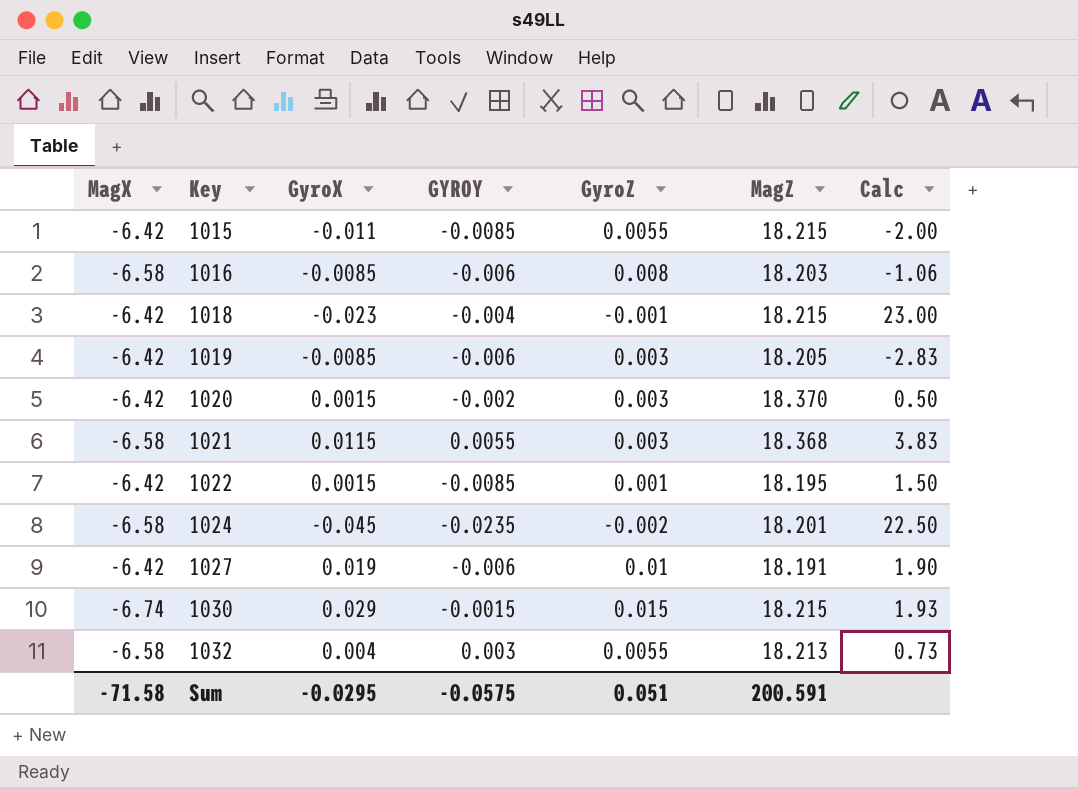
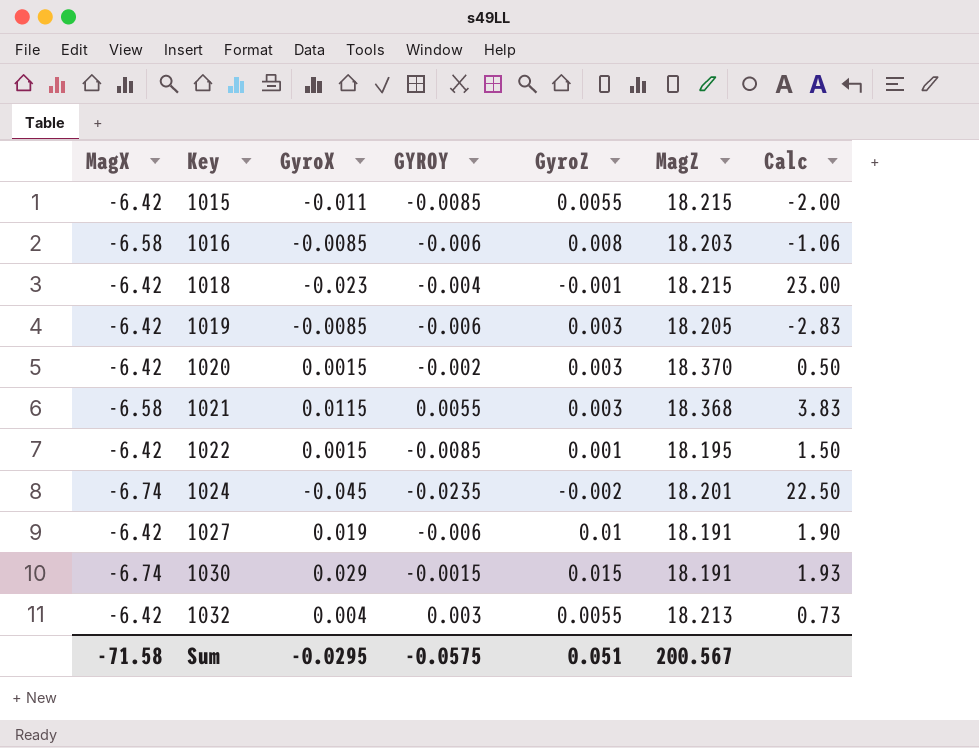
1024 | MagX: -6.58 -> -6.74
1030 | MagZ: 18.215 -> 18.191
1032 | MagX: -6.58 -> -6.42
Sum | MagZ: 200.591 -> 200.567

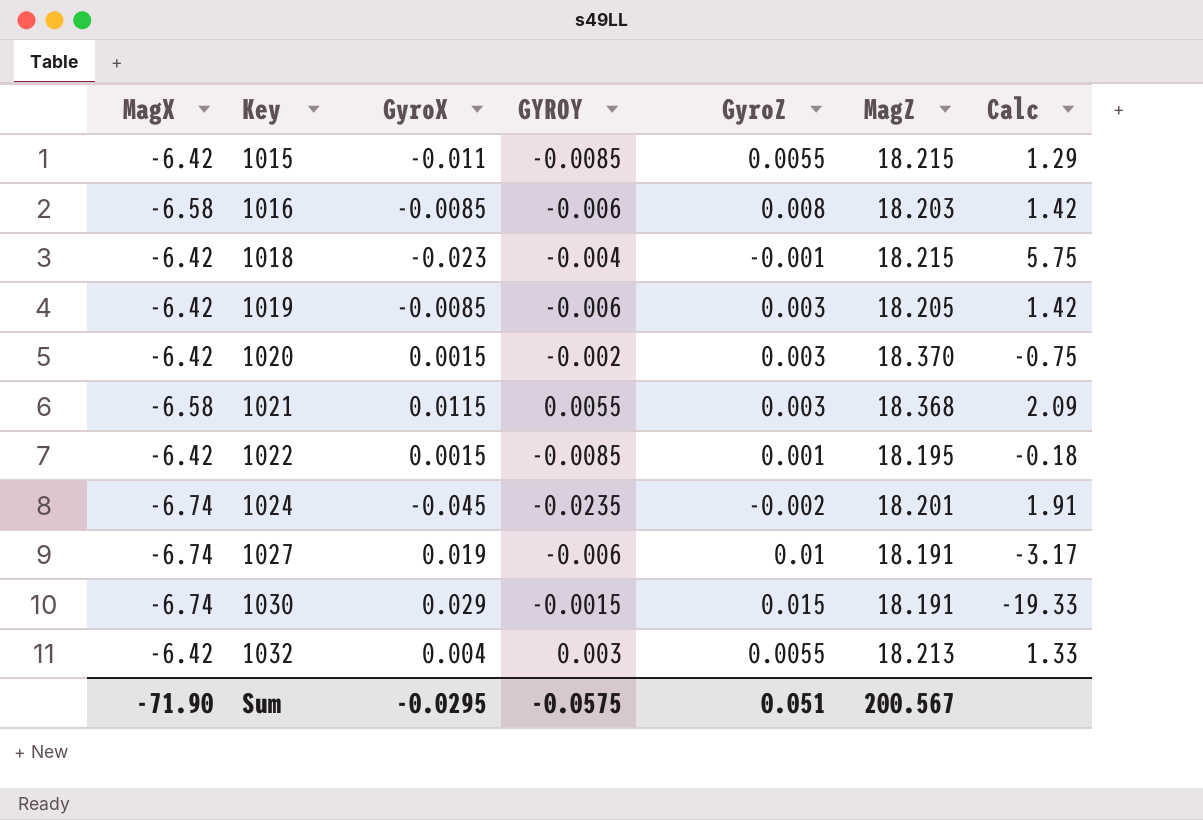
column Calc | formula: [GyroX] / [GyroZ] -> [GyroX] / [GYROY]
1027 | MagX: -6.42 -> -6.74
Sum | MagX: -71.58 -> -71.90

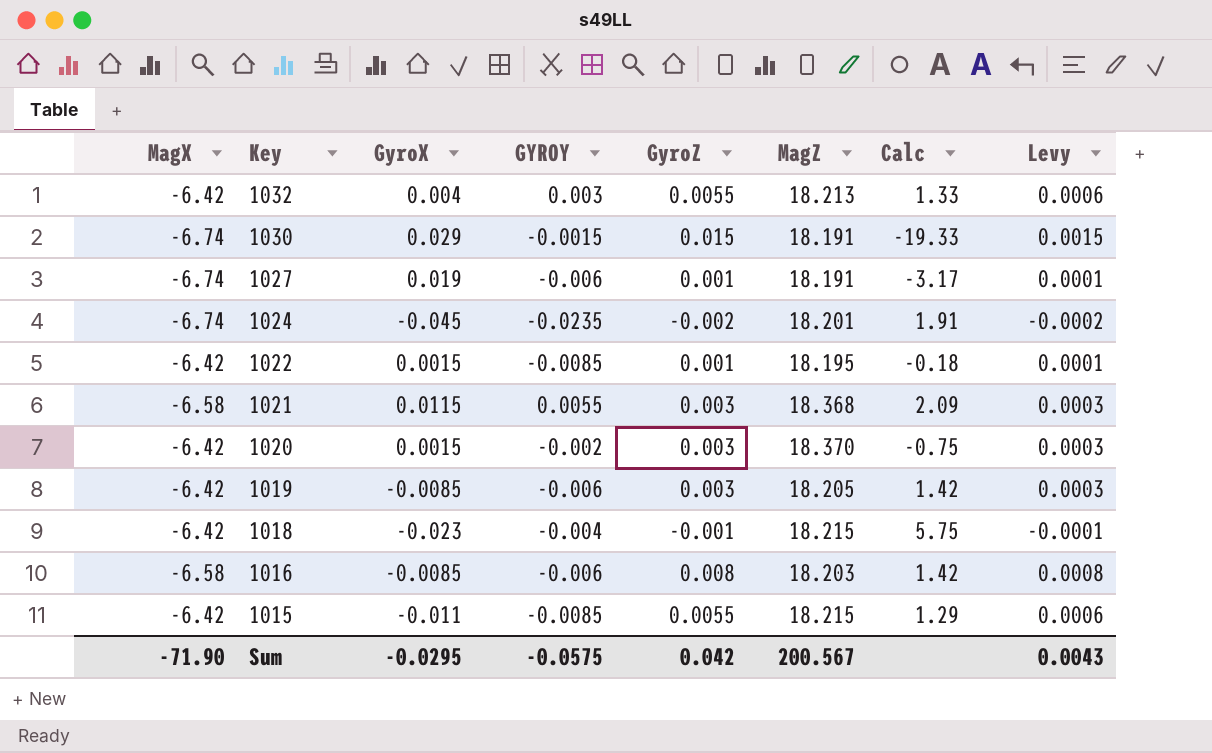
row order: Key ascending -> Key descending
column Levy | formula: none -> [GyroZ] * 0.1
1027 | GyroZ: 0.01 -> 0.001
Sum | GyroZ: 0.051 -> 0.042

